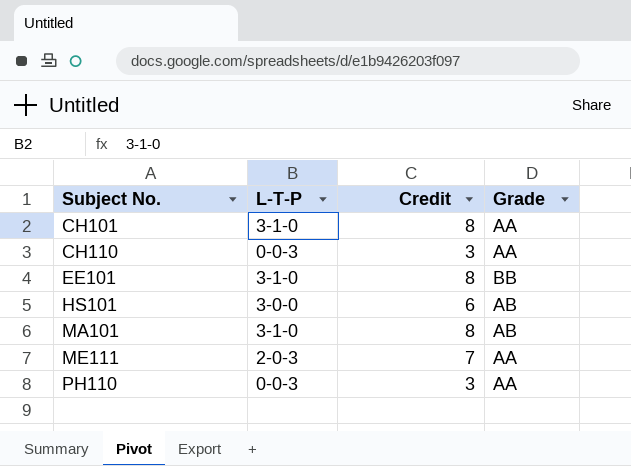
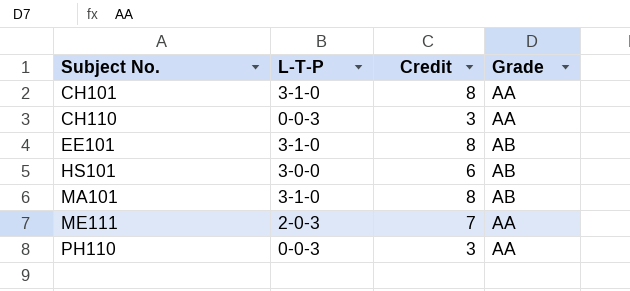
EE101 | Grade: BB -> AB

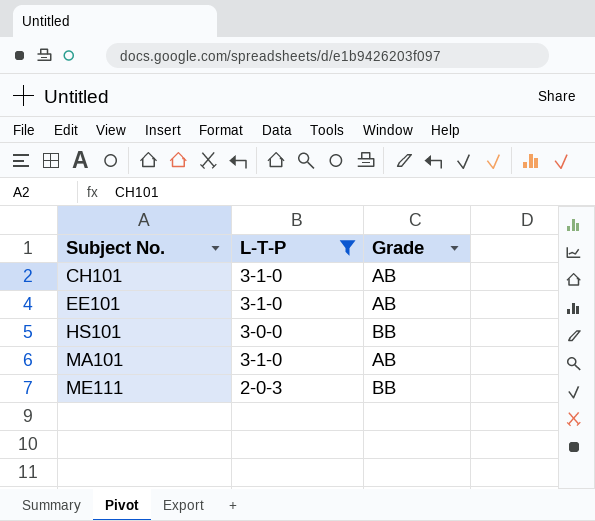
filter: none -> L-T-P != 0-0-3
column Credit | position: 3 -> none
CH101 | Grade: AA -> AB
HS101 | Grade: AB -> BB
ME111 | Grade: AA -> BB

